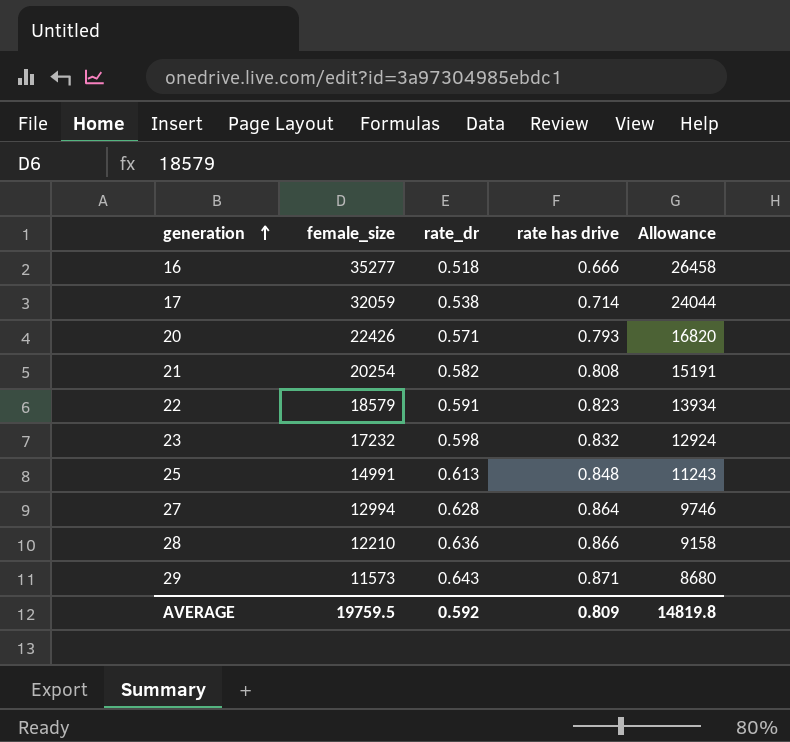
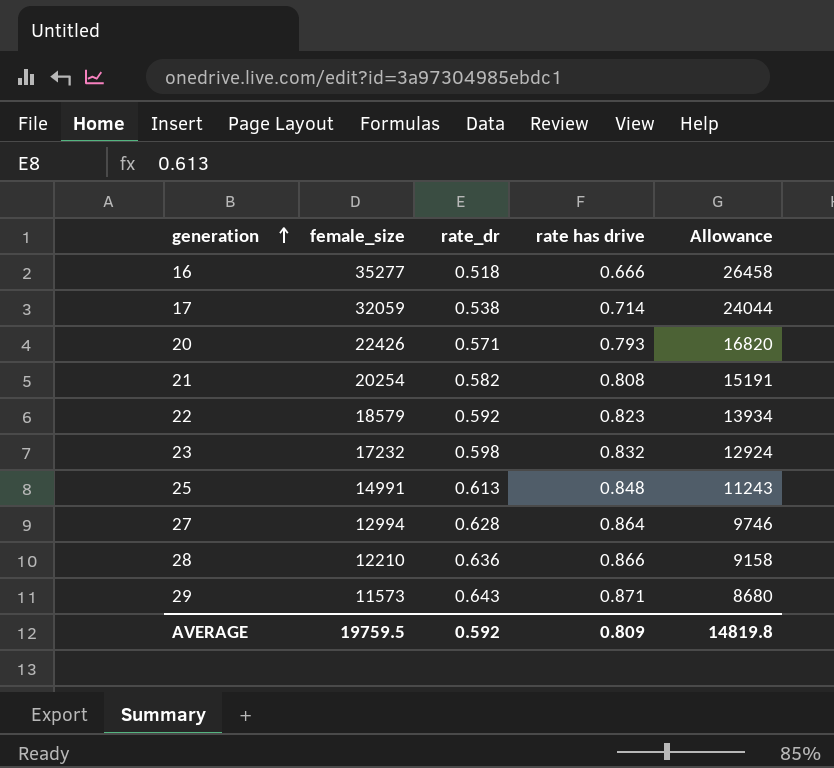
22 | rate_dr: 0.591 -> 0.592

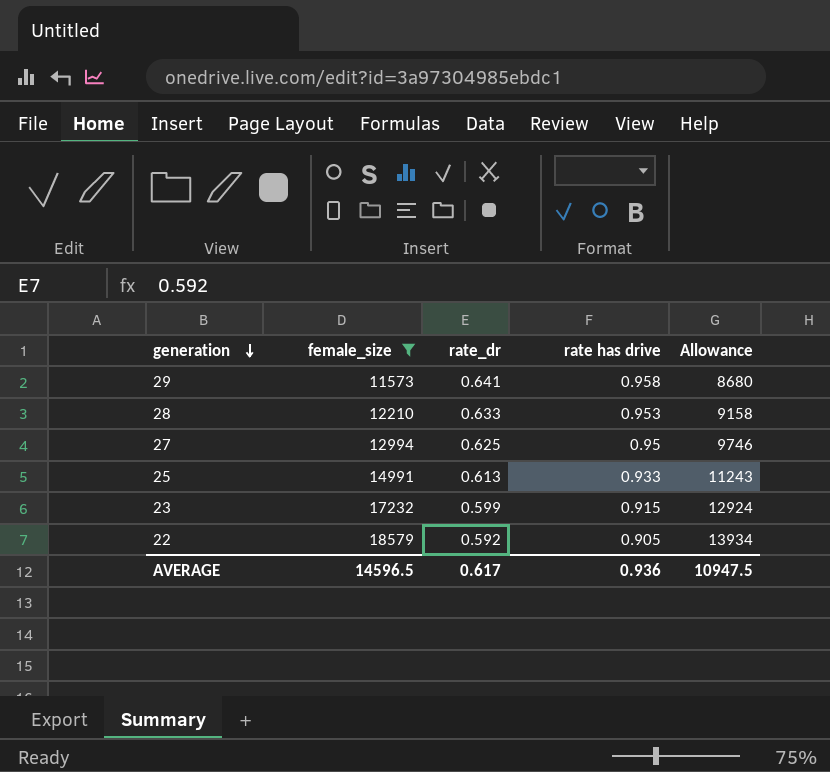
filter: none -> female_size <= 18579
row order: generation ascending -> generation descending
29 | rate_dr: 0.643 -> 0.641
29 | rate has drive: 0.871 -> 0.958
28 | rate_dr: 0.636 -> 0.633
28 | rate has drive: 0.866 -> 0.953
27 | rate_dr: 0.628 -> 0.625
27 | rate has drive: 0.864 -> 0.95
25 | rate has drive: 0.848 -> 0.933
23 | rate_dr: 0.598 -> 0.599
23 | rate has drive: 0.832 -> 0.915
22 | rate has drive: 0.823 -> 0.905
AVERAGE | female_size: 19759.5 -> 14596.5
AVERAGE | rate_dr: 0.592 -> 0.617
AVERAGE | rate has drive: 0.809 -> 0.936
AVERAGE | Allowance: 14819.8 -> 10947.5

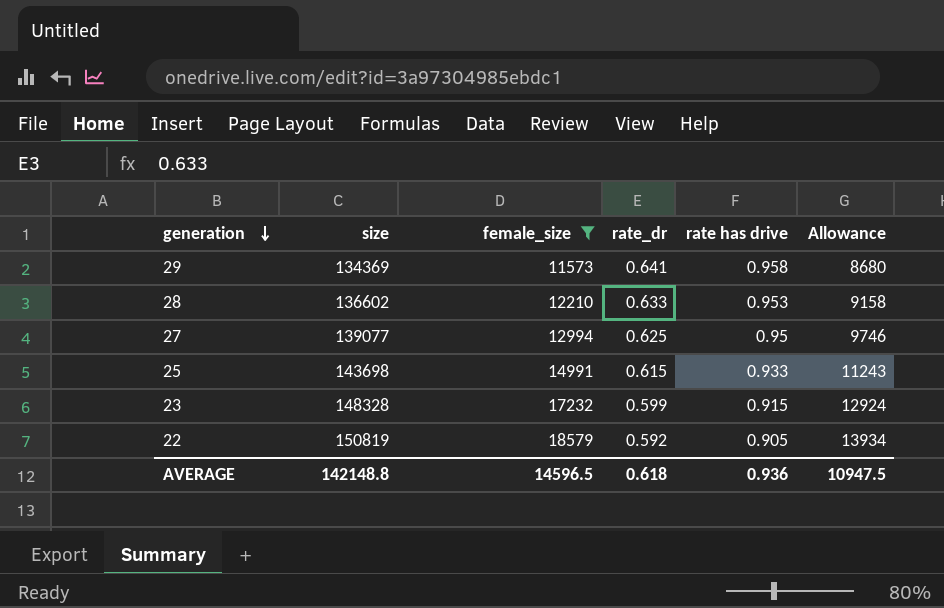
column size | position: none -> 2
25 | rate_dr: 0.613 -> 0.615
AVERAGE | rate_dr: 0.617 -> 0.618

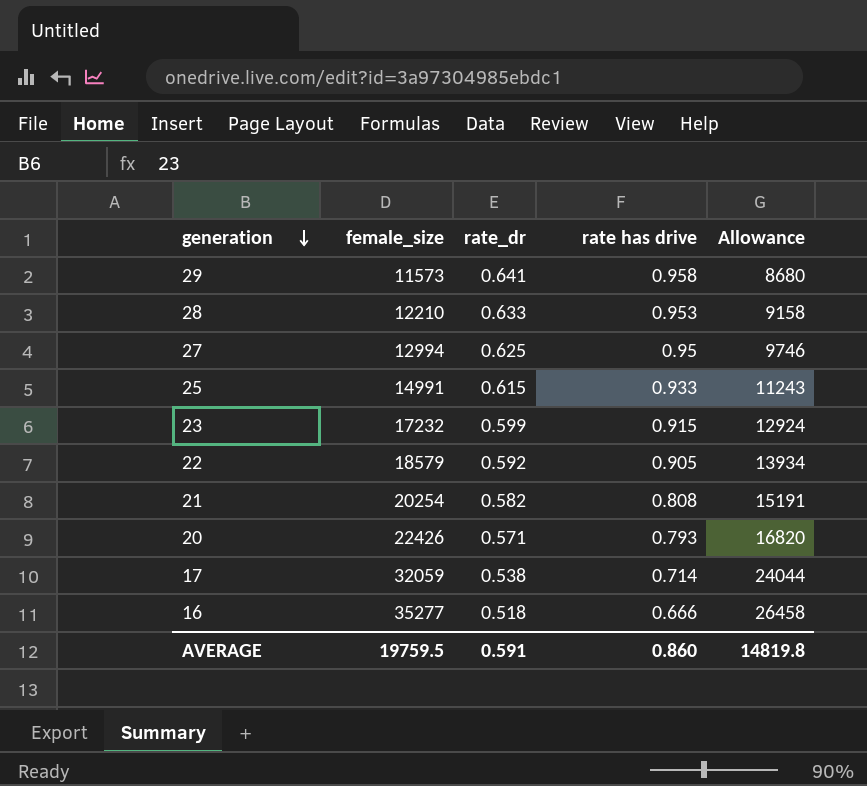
filter: female_size <= 18579 -> none
column size | position: 2 -> none
AVERAGE | female_size: 14596.5 -> 19759.5
AVERAGE | rate_dr: 0.618 -> 0.591
AVERAGE | rate has drive: 0.936 -> 0.860
AVERAGE | Allowance: 10947.5 -> 14819.8

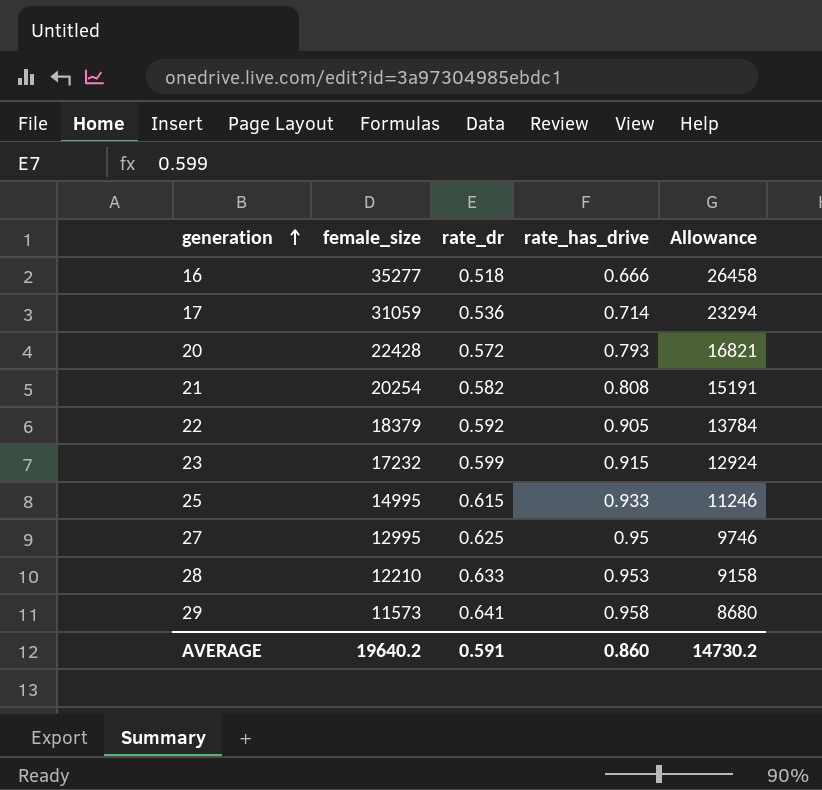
row order: generation descending -> generation ascending
column name: rate has drive -> rate_has_drive
17 | female_size: 32059 -> 31059
17 | rate_dr: 0.538 -> 0.536
17 | Allowance: 24044 -> 23294
20 | female_size: 22426 -> 22428
20 | rate_dr: 0.571 -> 0.572
20 | Allowance: 16820 -> 16821
22 | female_size: 18579 -> 18379
22 | Allowance: 13934 -> 13784
25 | female_size: 14991 -> 14995
25 | Allowance: 11243 -> 11246
27 | female_size: 12994 -> 12995
AVERAGE | female_size: 19759.5 -> 19640.2
AVERAGE | Allowance: 14819.8 -> 14730.2

